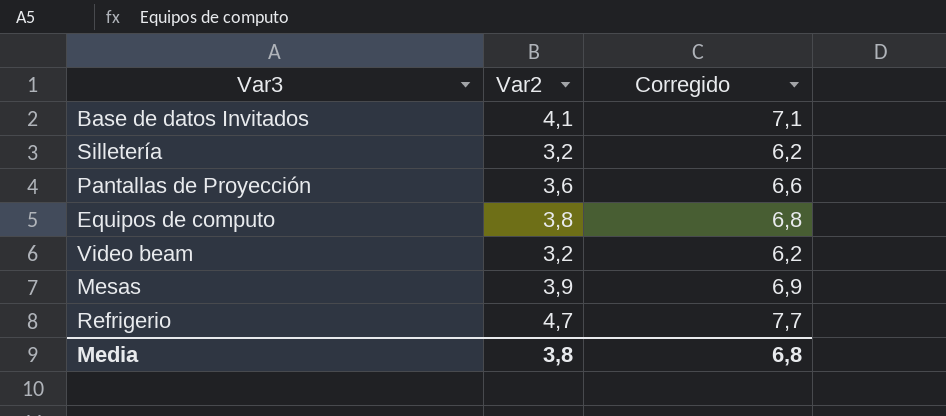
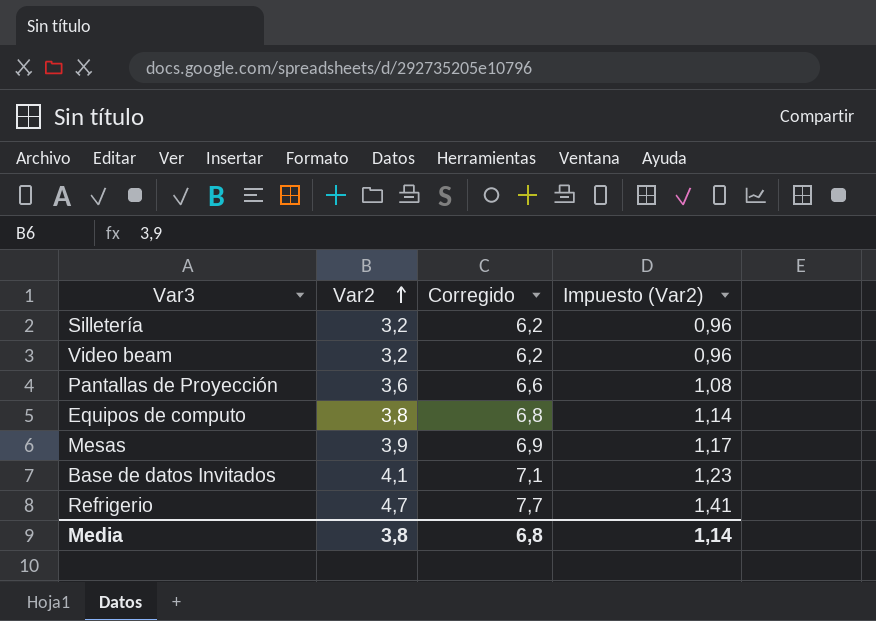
row order: none -> Var2 ascending
column Impuesto (Var2) | formula: none -> [Var2] * 0,3

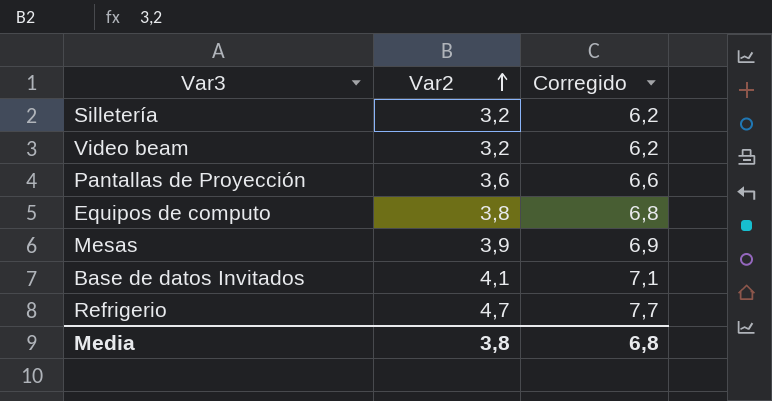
column Impuesto (Var2) | formula: [Var2] * 0,3 -> none

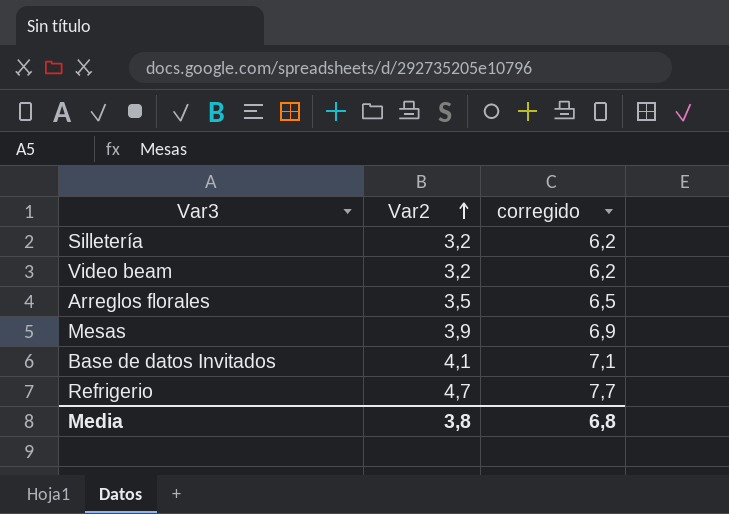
column name: Corregido -> corregido
row Pantallas de Proyección: 3,6 | 6,6 -> none
row Equipos de computo: 3,8 | 6,8 -> none
row Arreglos florales: none -> 3,5 | 6,5

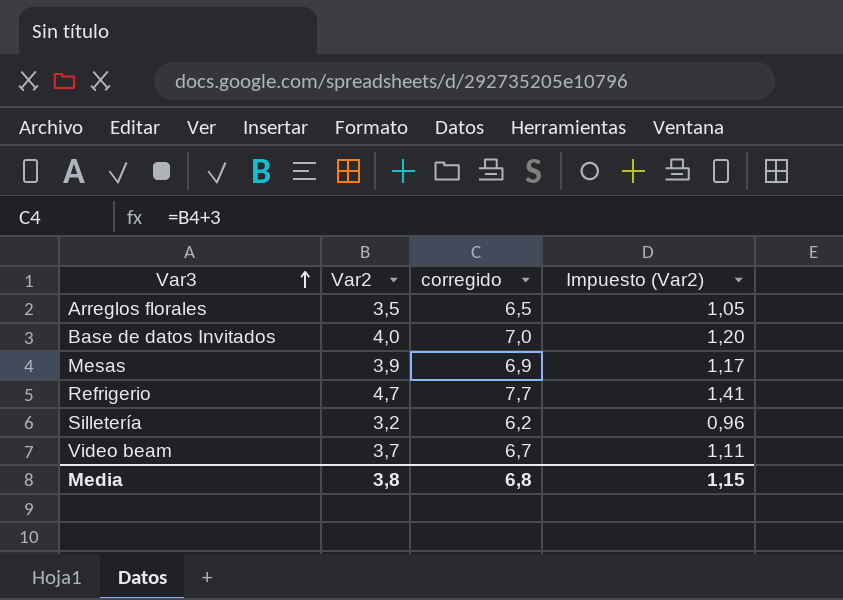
row order: Var2 ascending -> Var3 ascending
column Impuesto (Var2) | formula: none -> [Var2] * 0,3
Base de datos Invitados | Var2: 4,1 -> 4,0
Base de datos Invitados | corregido: 7,1 -> 7,0
Video beam | Var2: 3,2 -> 3,7
Video beam | corregido: 6,2 -> 6,7

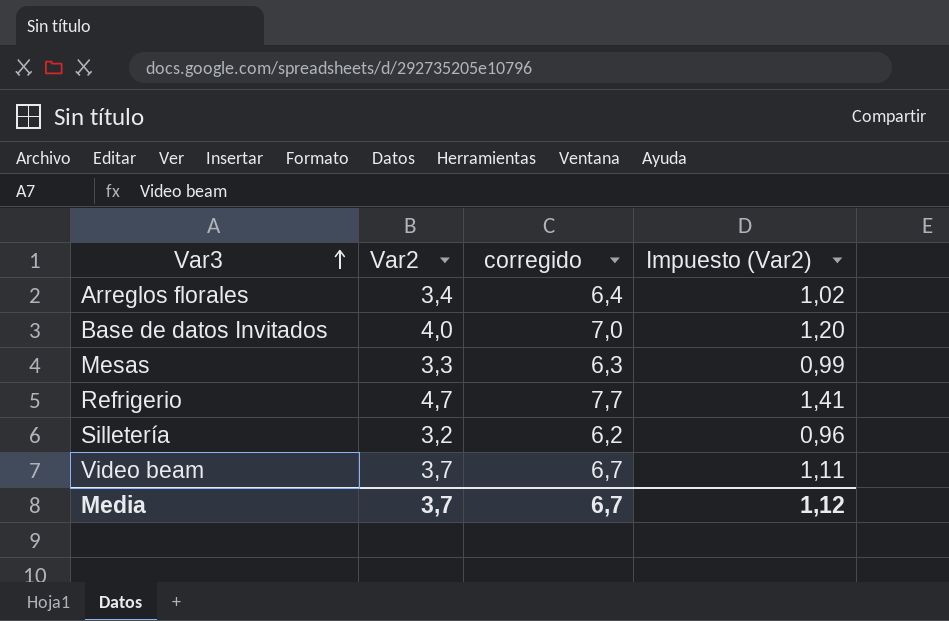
Arreglos florales | Var2: 3,5 -> 3,4
Arreglos florales | corregido: 6,5 -> 6,4
Arreglos florales | Impuesto (Var2): 1,05 -> 1,02
Mesas | Var2: 3,9 -> 3,3
Mesas | corregido: 6,9 -> 6,3
Mesas | Impuesto (Var2): 1,17 -> 0,99
Media | Var2: 3,8 -> 3,7
Media | corregido: 6,8 -> 6,7
Media | Impuesto (Var2): 1,15 -> 1,12

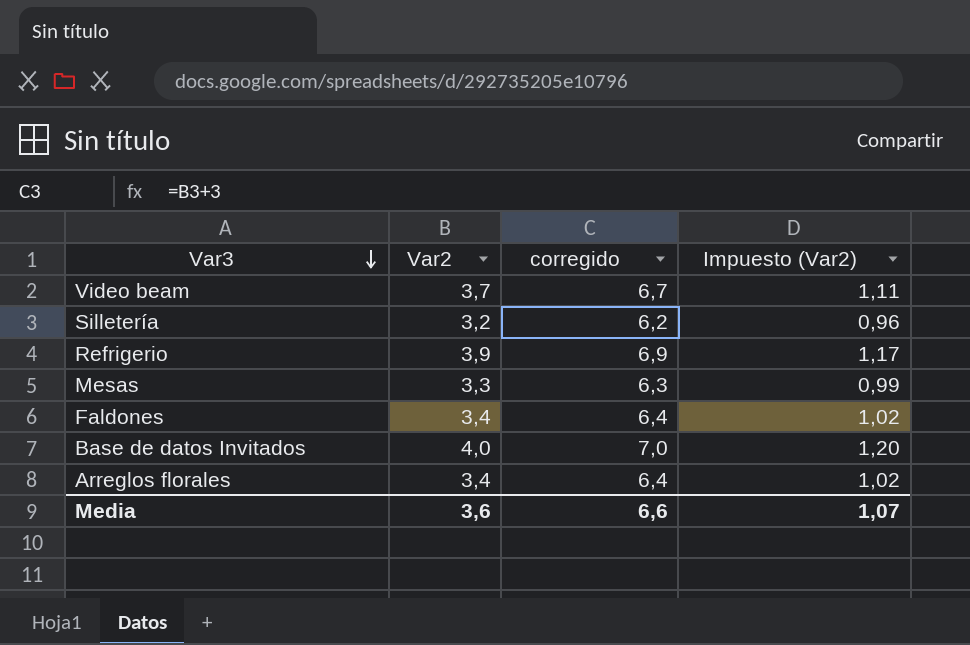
row order: Var3 ascending -> Var3 descending
Refrigerio | Var2: 4,7 -> 3,9
Refrigerio | corregido: 7,7 -> 6,9
Refrigerio | Impuesto (Var2): 1,41 -> 1,17
row Faldones: none -> 3,4 | 6,4 | 1,02
Media | Var2: 3,7 -> 3,6
Media | corregido: 6,7 -> 6,6
Media | Impuesto (Var2): 1,12 -> 1,07

